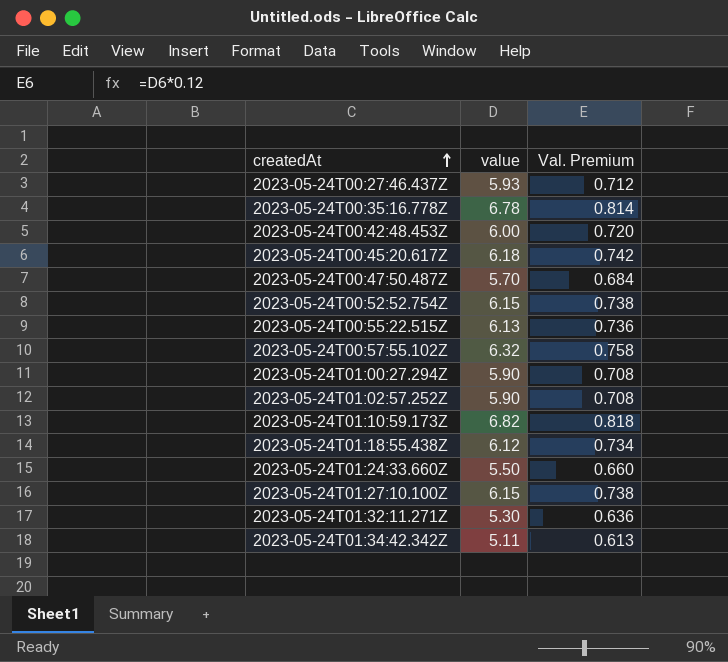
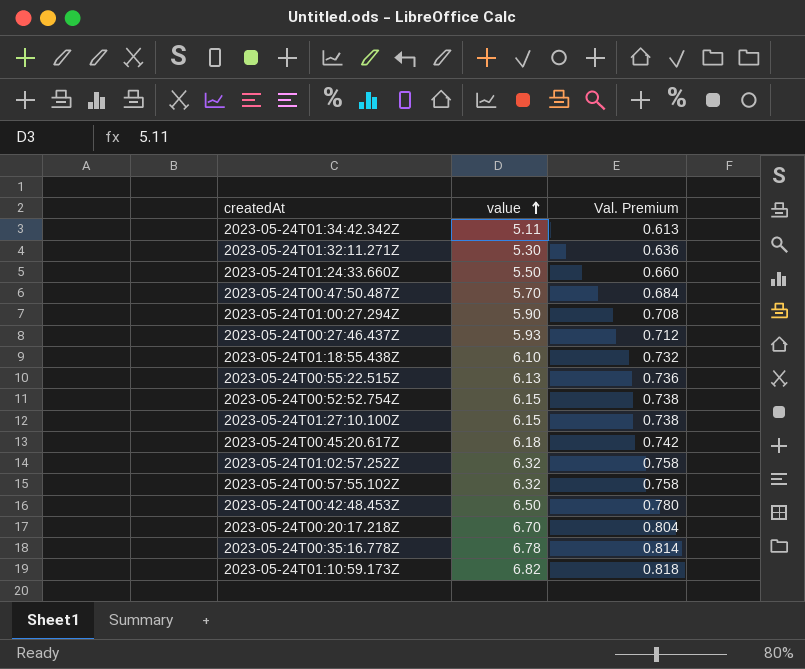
row order: createdAt ascending -> value ascending
2023-05-24T01:18:55.438Z | value: 6.12 -> 6.10
2023-05-24T01:18:55.438Z | Val. Premium: 0.734 -> 0.732
2023-05-24T01:02:57.252Z | value: 5.90 -> 6.32
2023-05-24T01:02:57.252Z | Val. Premium: 0.708 -> 0.758
2023-05-24T00:42:48.453Z | value: 6.00 -> 6.50
2023-05-24T00:42:48.453Z | Val. Premium: 0.720 -> 0.780
row 2023-05-24T00:20:17.218Z: none -> 6.70 | 0.804

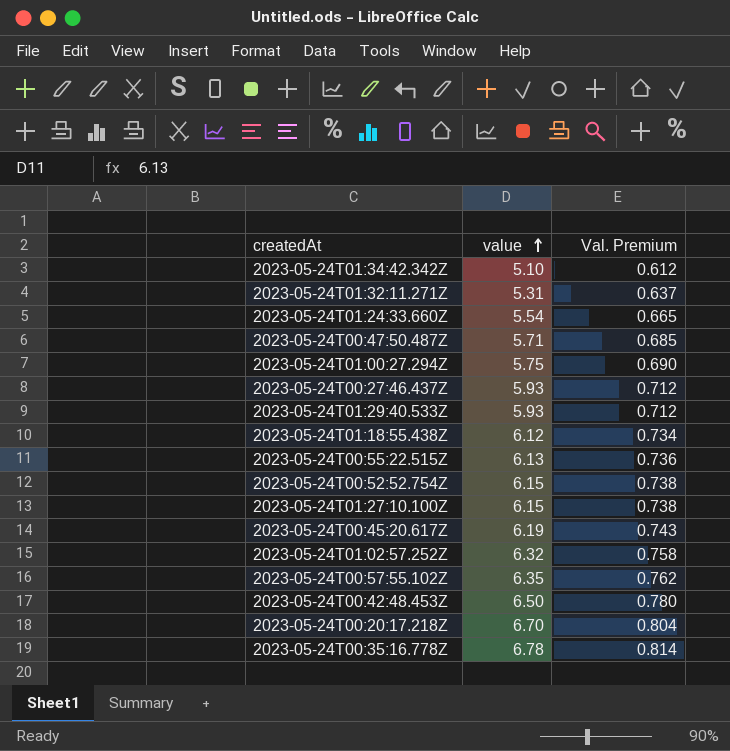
row 2023-05-24T01:10:59.173Z: 6.82 | 0.818 -> none
2023-05-24T01:34:42.342Z | value: 5.11 -> 5.10
2023-05-24T01:34:42.342Z | Val. Premium: 0.613 -> 0.612
2023-05-24T01:32:11.271Z | value: 5.30 -> 5.31
2023-05-24T01:32:11.271Z | Val. Premium: 0.636 -> 0.637
2023-05-24T01:24:33.660Z | value: 5.50 -> 5.54
2023-05-24T01:24:33.660Z | Val. Premium: 0.660 -> 0.665
2023-05-24T00:47:50.487Z | value: 5.70 -> 5.71
2023-05-24T00:47:50.487Z | Val. Premium: 0.684 -> 0.685
2023-05-24T01:00:27.294Z | value: 5.90 -> 5.75
2023-05-24T01:00:27.294Z | Val. Premium: 0.708 -> 0.690
row 2023-05-24T01:29:40.533Z: none -> 5.93 | 0.712
2023-05-24T01:18:55.438Z | value: 6.10 -> 6.12
2023-05-24T01:18:55.438Z | Val. Premium: 0.732 -> 0.734
2023-05-24T00:45:20.617Z | value: 6.18 -> 6.19
2023-05-24T00:45:20.617Z | Val. Premium: 0.742 -> 0.743
2023-05-24T00:57:55.102Z | value: 6.32 -> 6.35
2023-05-24T00:57:55.102Z | Val. Premium: 0.758 -> 0.762

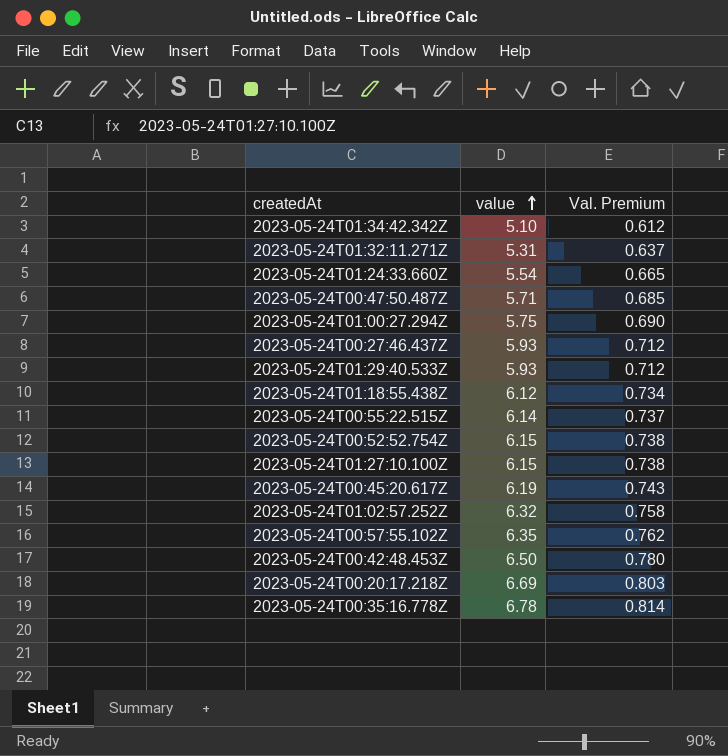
2023-05-24T00:55:22.515Z | value: 6.13 -> 6.14
2023-05-24T00:55:22.515Z | Val. Premium: 0.736 -> 0.737
2023-05-24T00:20:17.218Z | value: 6.70 -> 6.69
2023-05-24T00:20:17.218Z | Val. Premium: 0.804 -> 0.803

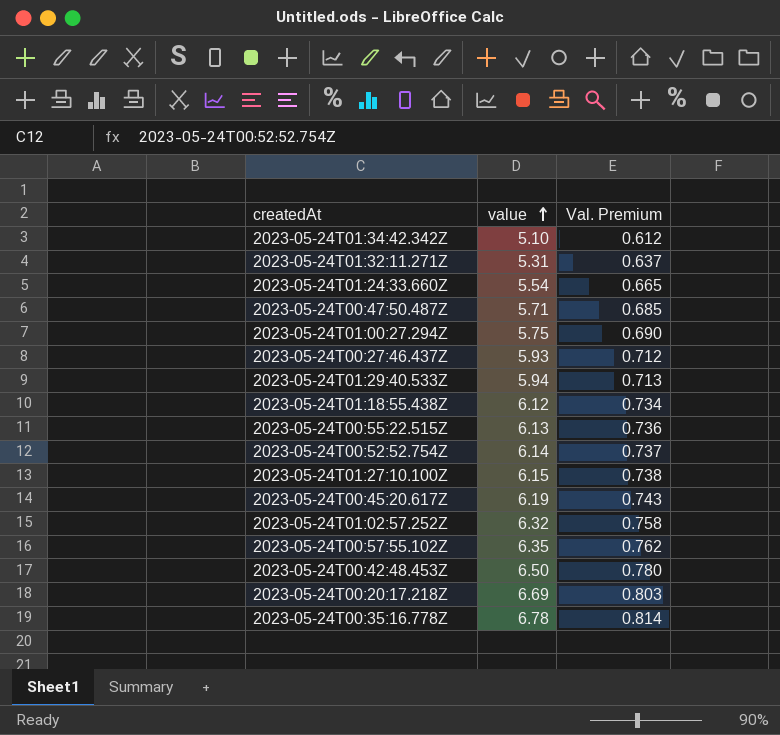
2023-05-24T01:29:40.533Z | value: 5.93 -> 5.94
2023-05-24T01:29:40.533Z | Val. Premium: 0.712 -> 0.713
2023-05-24T00:55:22.515Z | value: 6.14 -> 6.13
2023-05-24T00:55:22.515Z | Val. Premium: 0.737 -> 0.736
2023-05-24T00:52:52.754Z | value: 6.15 -> 6.14
2023-05-24T00:52:52.754Z | Val. Premium: 0.738 -> 0.737

